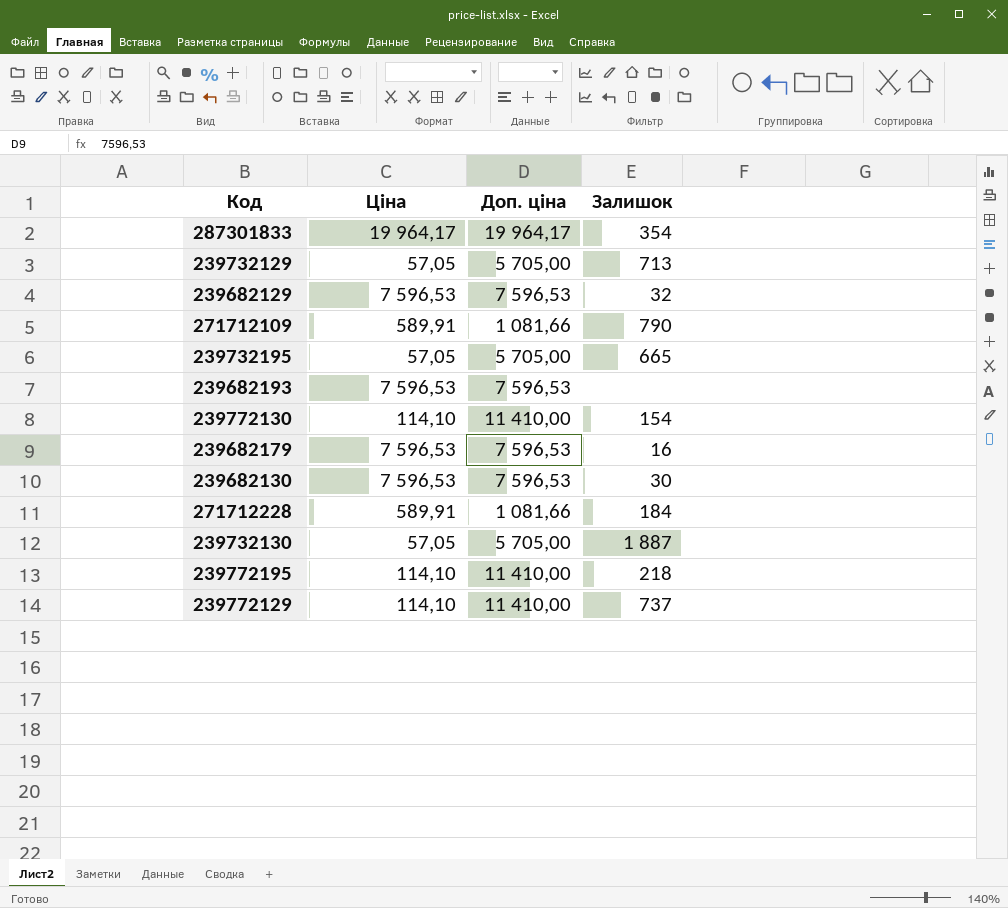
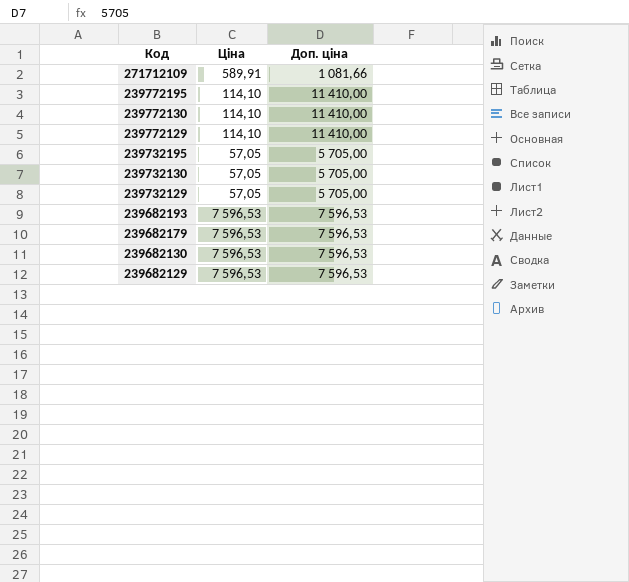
row order: none -> Код descending
column Залишок | position: 4 -> none
row 287301833: 19 964,17 | 19 964,17 | 354 -> none
row 271712228: 589,91 | 1 081,66 | 184 -> none

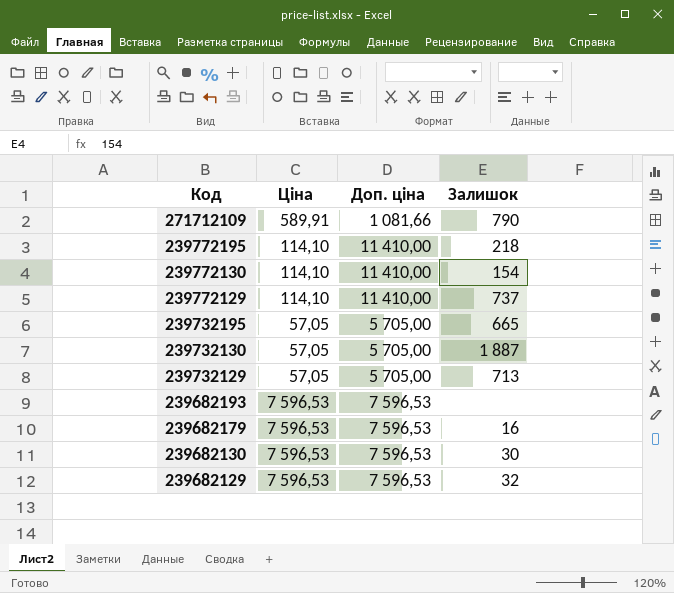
column Залишок | position: none -> 4

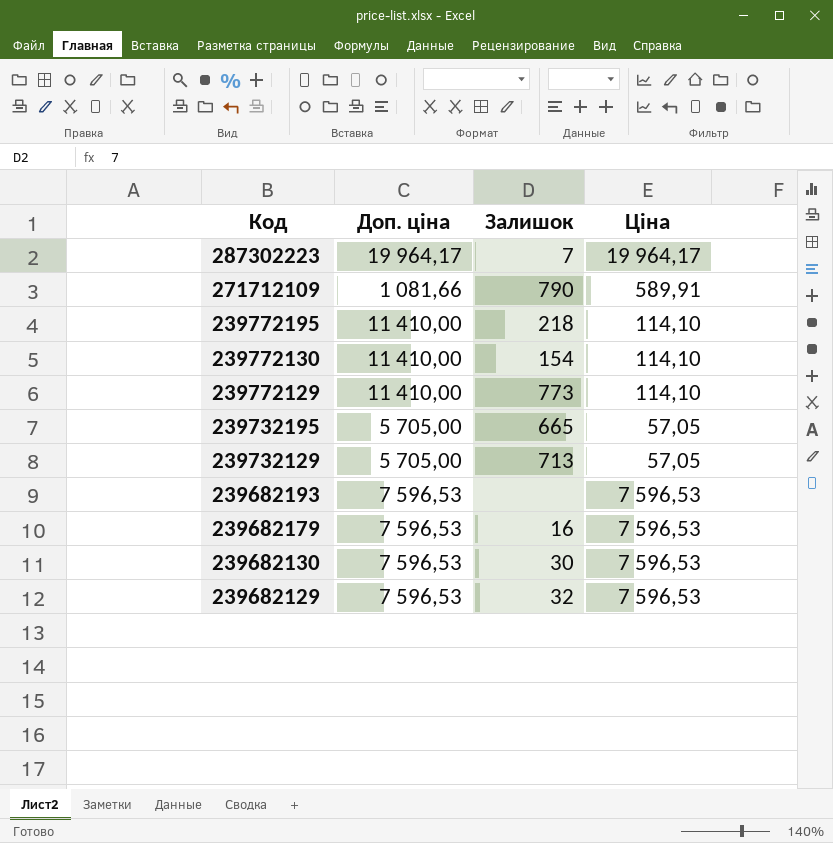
column Ціна | position: 2 -> 4
row 239732130: 57,05 | 5 705,00 | 1 887 -> none
row 287302223: none -> 19 964,17 | 7 | 19 964,17
239772129 | Залишок: 737 -> 773

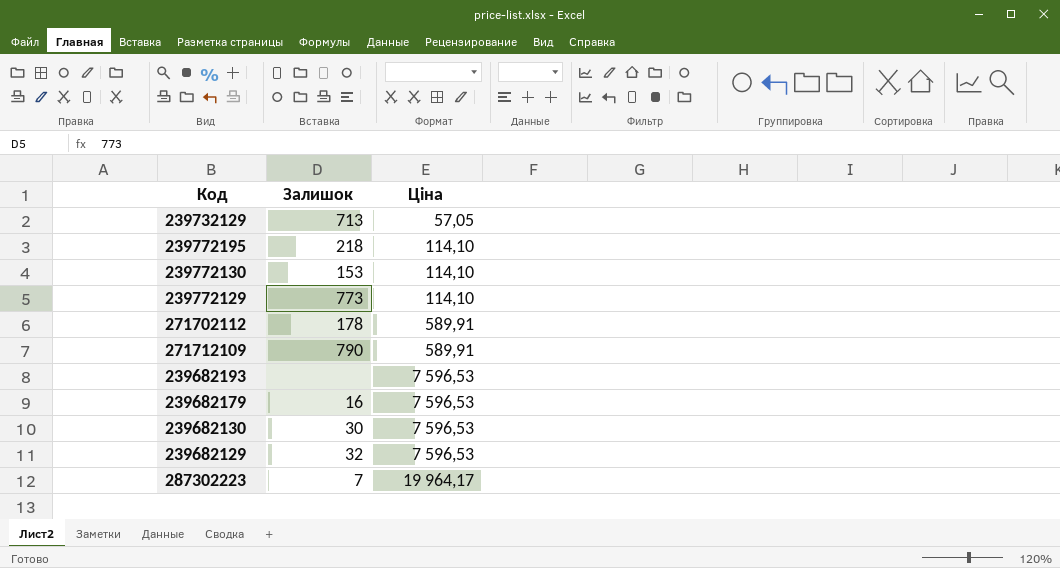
row order: Код descending -> Ціна ascending
column Доп. ціна | position: 2 -> none
row 239732195: 5 705,00 | 665 | 57,05 -> none
239772130 | Залишок: 154 -> 153
row 271702112: none -> 178 | 589,91

